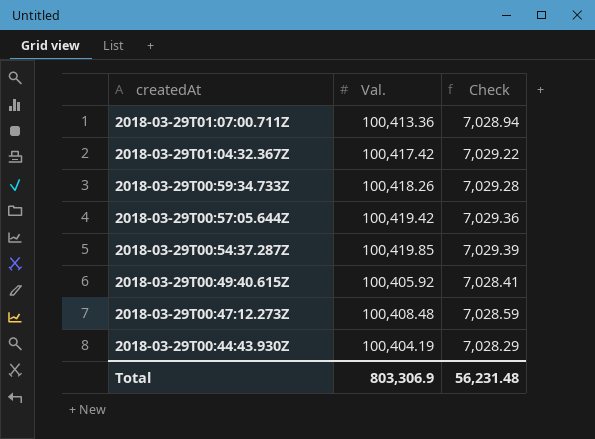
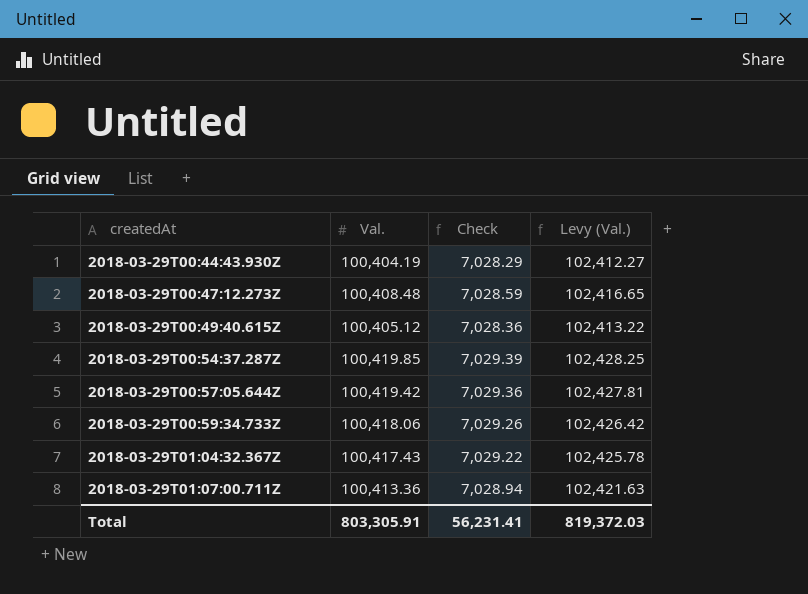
row order: createdAt descending -> createdAt ascending
column Levy (Val.) | formula: none -> [Val.] * 1.02
2018-03-29T00:49:40.615Z | Val.: 100,405.92 -> 100,405.12
2018-03-29T00:49:40.615Z | Check: 7,028.41 -> 7,028.36
2018-03-29T00:59:34.733Z | Val.: 100,418.26 -> 100,418.06
2018-03-29T00:59:34.733Z | Check: 7,029.28 -> 7,029.26
2018-03-29T01:04:32.367Z | Val.: 100,417.42 -> 100,417.43
Total | Val.: 803,306.9 -> 803,305.91
Total | Check: 56,231.48 -> 56,231.41

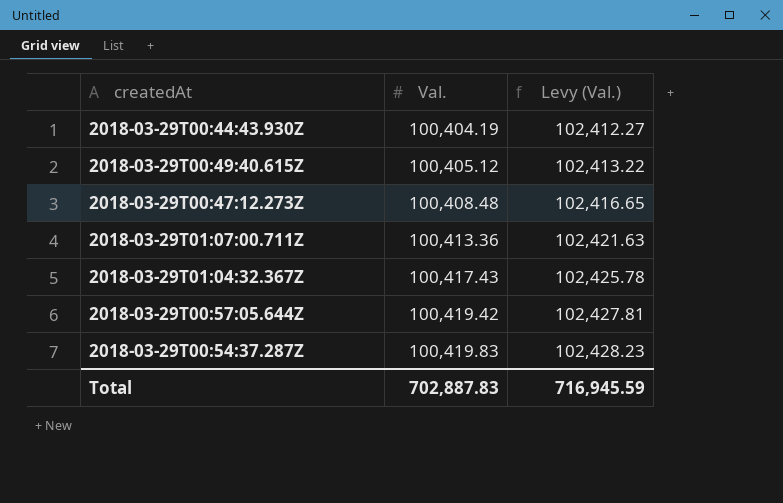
row order: createdAt ascending -> Val. ascending
column Check | formula: [Val.] * 0.07 -> none
row 2018-03-29T00:59:34.733Z: 100,418.06 | 7,029.26 | 102,426.42 -> none
2018-03-29T00:54:37.287Z | Val.: 100,419.85 -> 100,419.83
2018-03-29T00:54:37.287Z | Levy (Val.): 102,428.25 -> 102,428.23
Total | Val.: 803,305.91 -> 702,887.83
Total | Levy (Val.): 819,372.03 -> 716,945.59

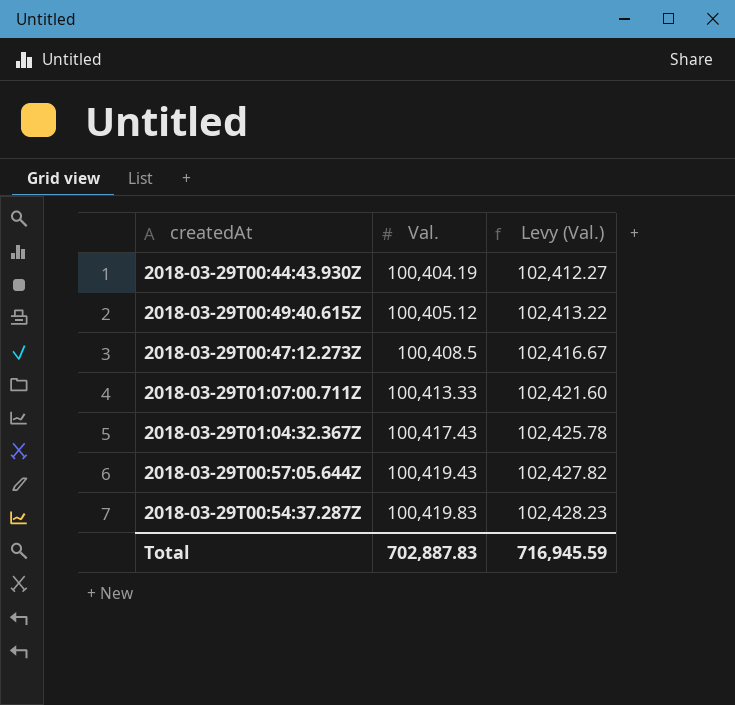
2018-03-29T00:47:12.273Z | Val.: 100,408.48 -> 100,408.5
2018-03-29T00:47:12.273Z | Levy (Val.): 102,416.65 -> 102,416.67
2018-03-29T01:07:00.711Z | Val.: 100,413.36 -> 100,413.33
2018-03-29T01:07:00.711Z | Levy (Val.): 102,421.63 -> 102,421.60
2018-03-29T00:57:05.644Z | Val.: 100,419.42 -> 100,419.43
2018-03-29T00:57:05.644Z | Levy (Val.): 102,427.81 -> 102,427.82

